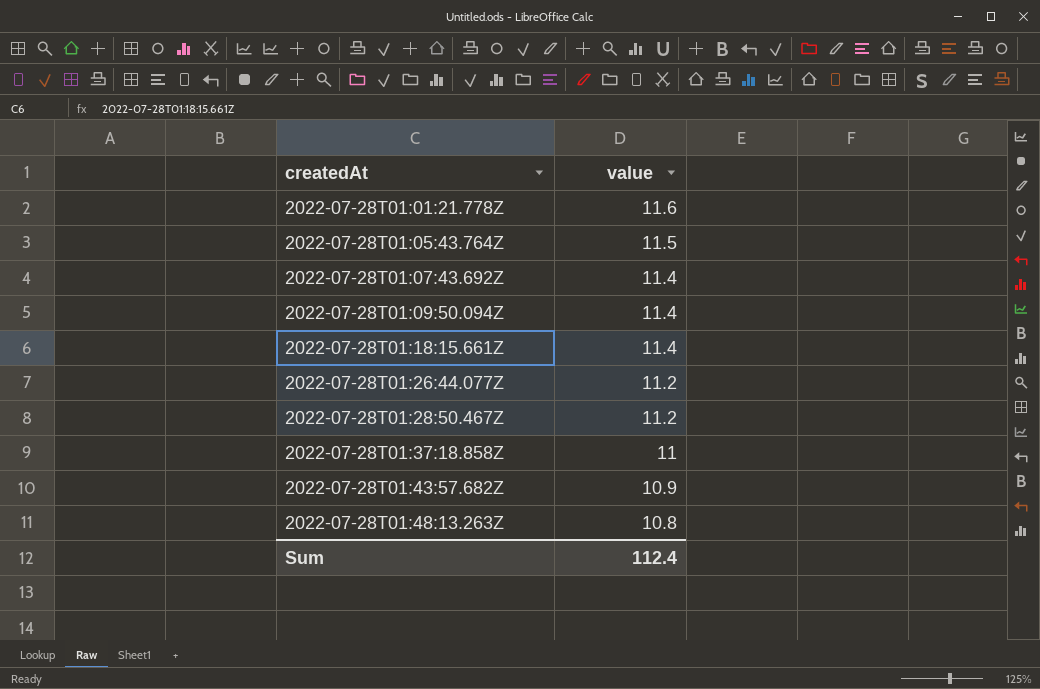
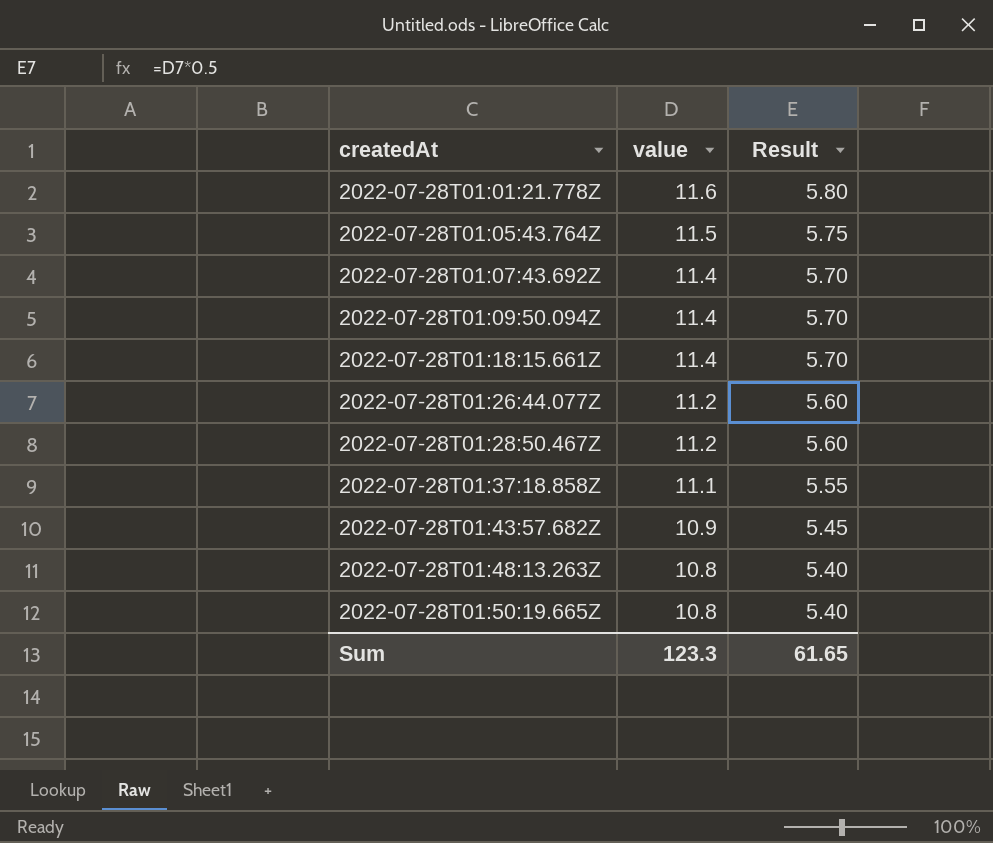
column Result | formula: none -> [value] * 0.5
2022-07-28T01:37:18.858Z | value: 11 -> 11.1
row 2022-07-28T01:50:19.665Z: none -> 10.8 | 5.40
Sum | value: 112.4 -> 123.3

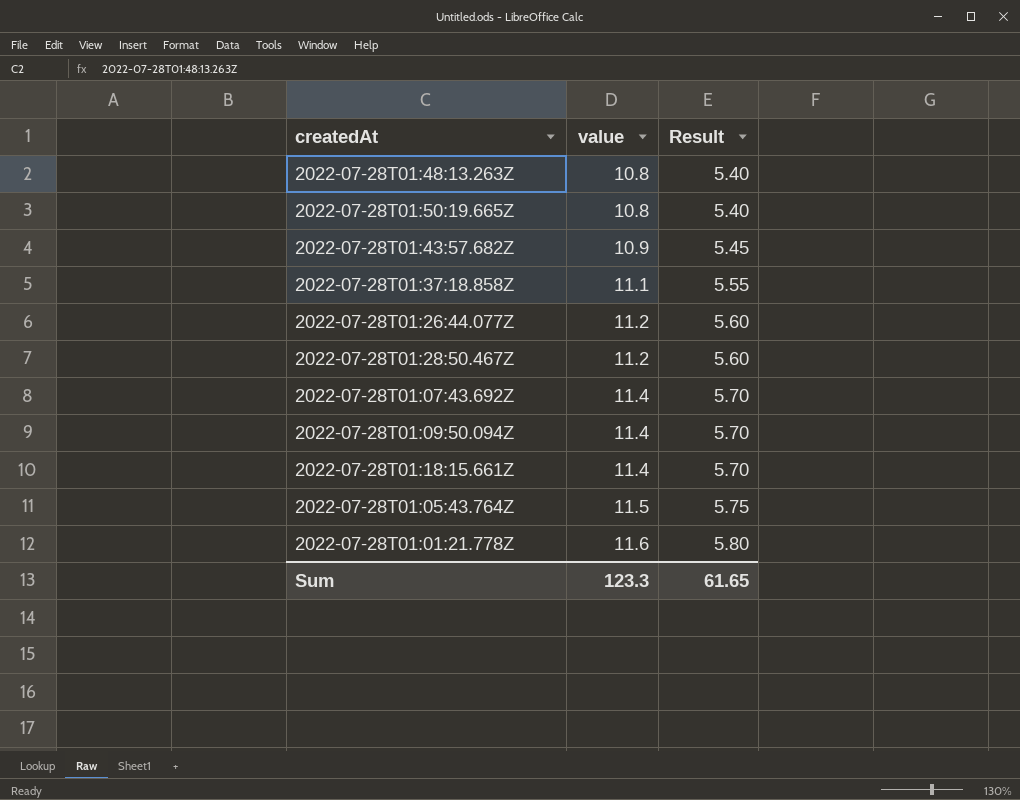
row order: createdAt ascending -> value ascending

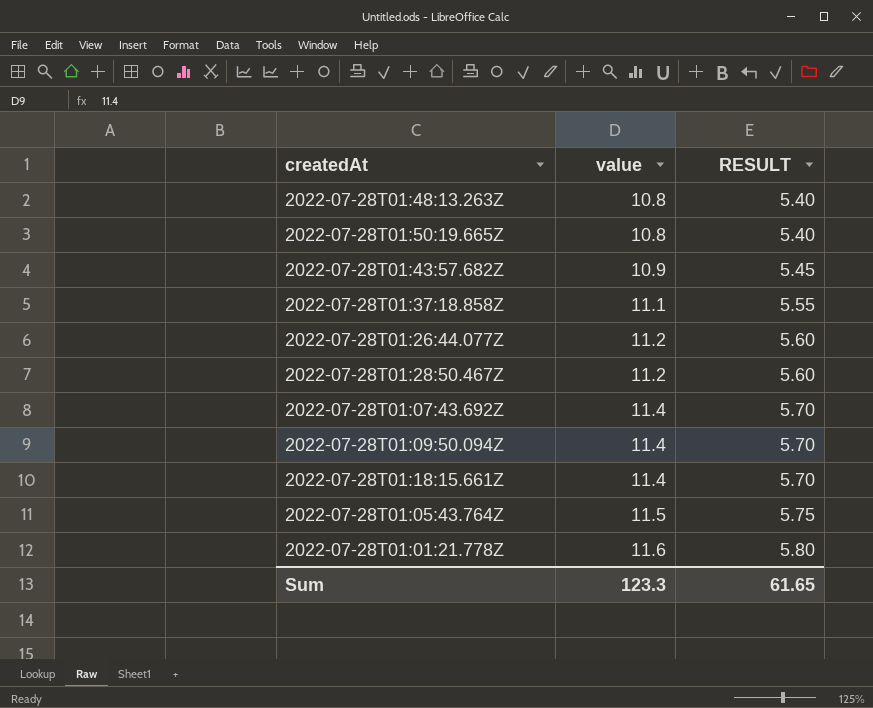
column name: Result -> RESULT

